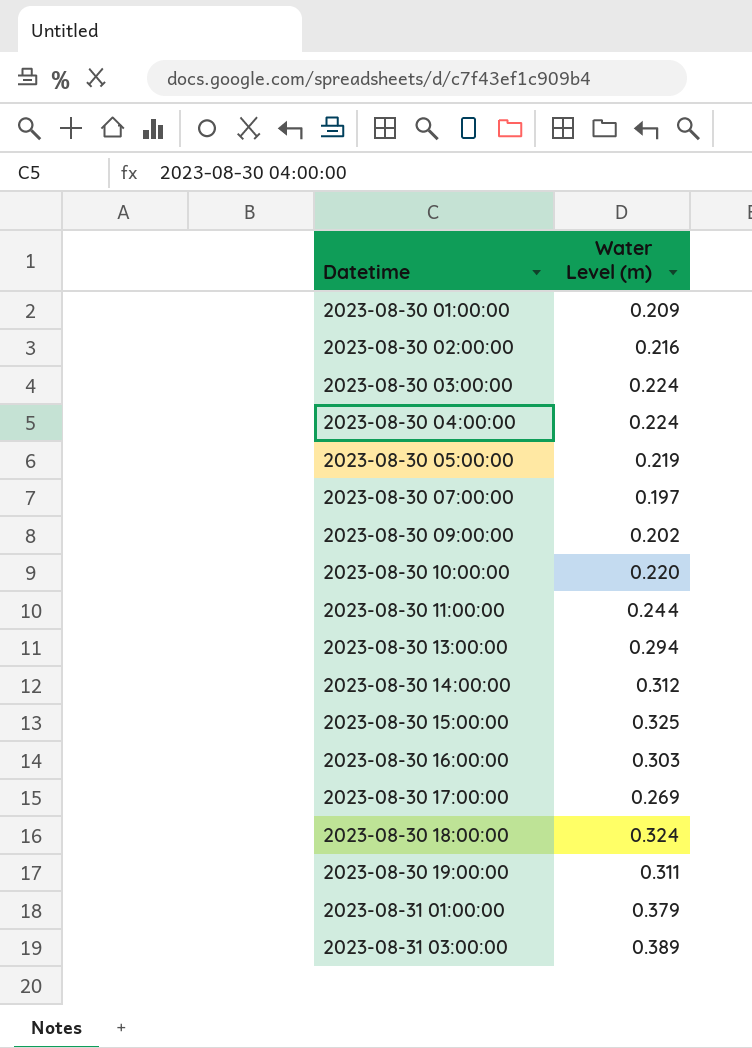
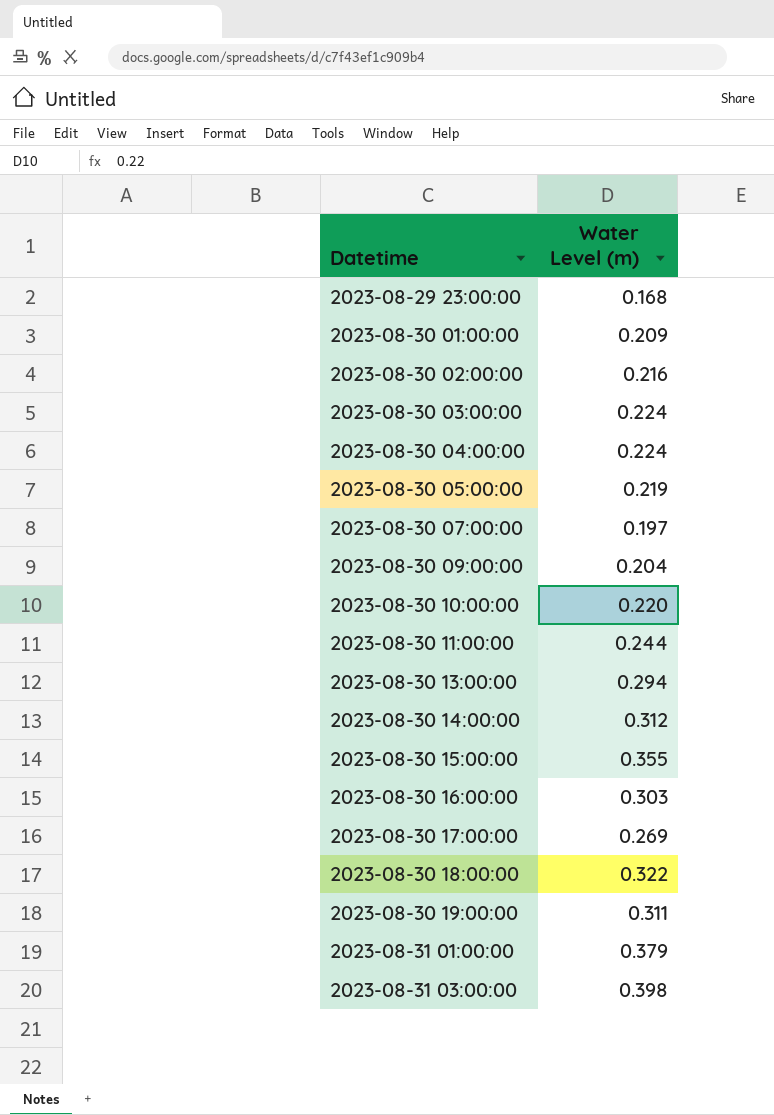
row 2023-08-29 23:00:00: none -> 0.168
2023-08-30 09:00:00 | Water Level (m): 0.202 -> 0.204
2023-08-30 15:00:00 | Water Level (m): 0.325 -> 0.355
2023-08-30 18:00:00 | Water Level (m): 0.324 -> 0.322
2023-08-31 03:00:00 | Water Level (m): 0.389 -> 0.398

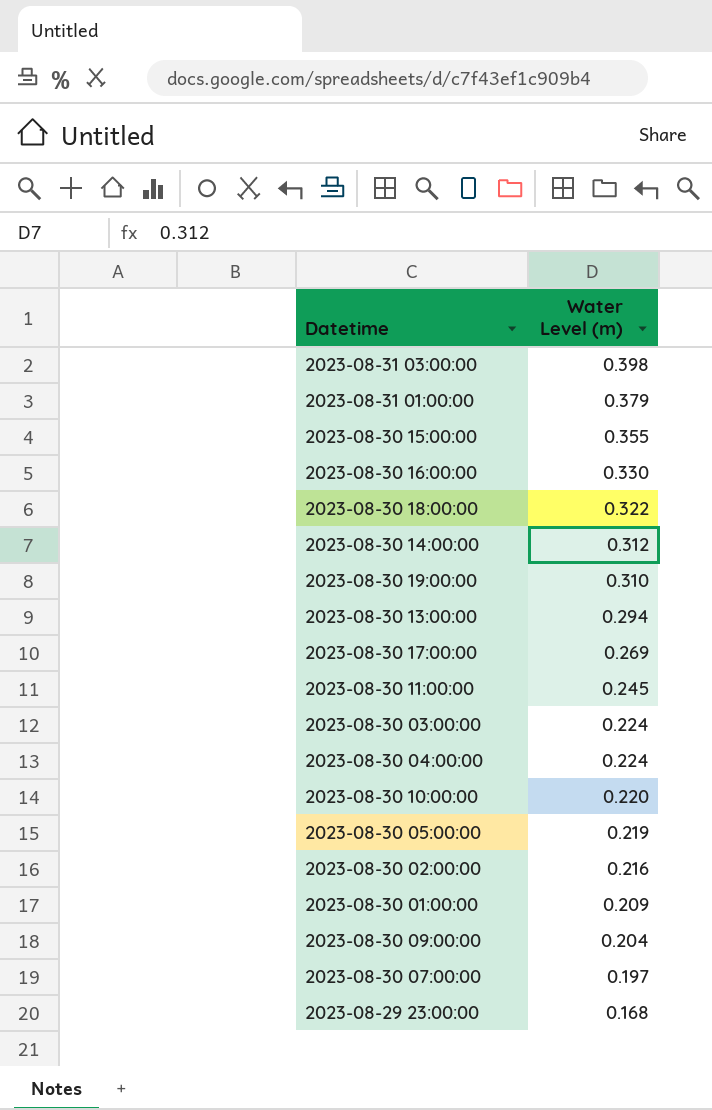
row order: Datetime ascending -> Water Level (m) descending
2023-08-30 16:00:00 | Water Level (m): 0.303 -> 0.330
2023-08-30 19:00:00 | Water Level (m): 0.311 -> 0.310
2023-08-30 11:00:00 | Water Level (m): 0.244 -> 0.245

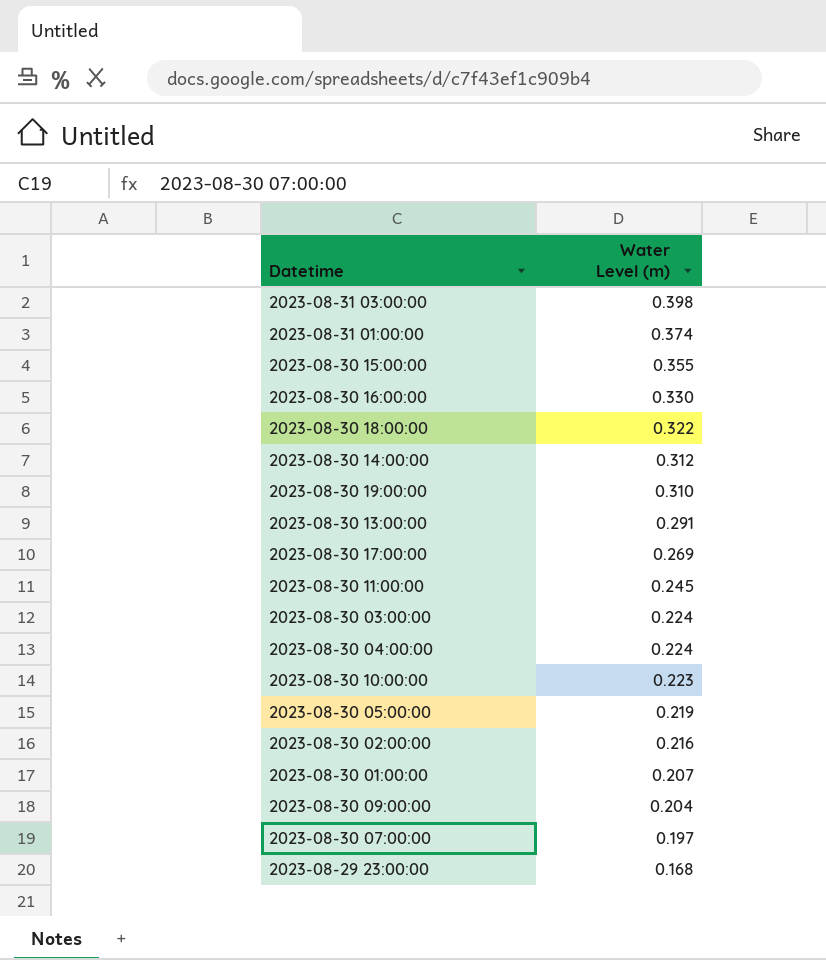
2023-08-31 01:00:00 | Water Level (m): 0.379 -> 0.374
2023-08-30 13:00:00 | Water Level (m): 0.294 -> 0.291
2023-08-30 10:00:00 | Water Level (m): 0.220 -> 0.223
2023-08-30 01:00:00 | Water Level (m): 0.209 -> 0.207

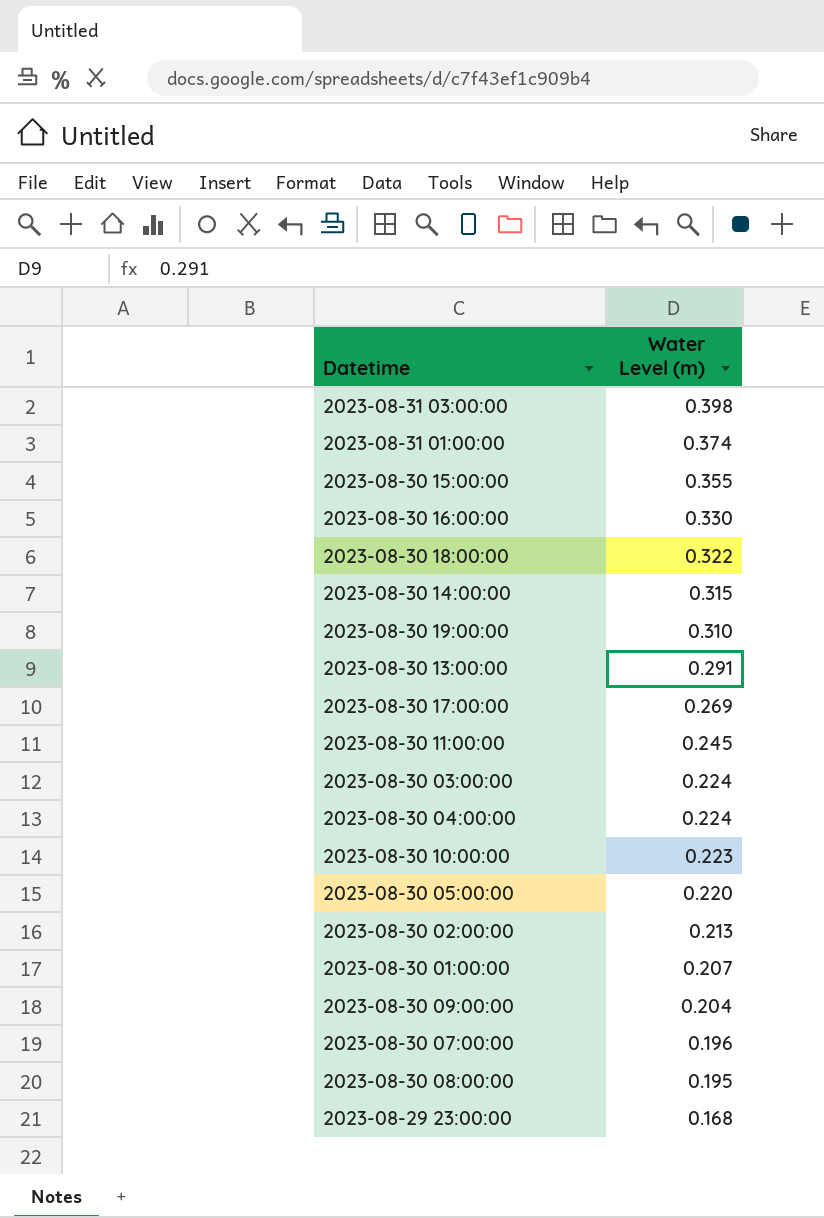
2023-08-30 14:00:00 | Water Level (m): 0.312 -> 0.315
2023-08-30 05:00:00 | Water Level (m): 0.219 -> 0.220
2023-08-30 02:00:00 | Water Level (m): 0.216 -> 0.213
2023-08-30 07:00:00 | Water Level (m): 0.197 -> 0.196
row 2023-08-30 08:00:00: none -> 0.195

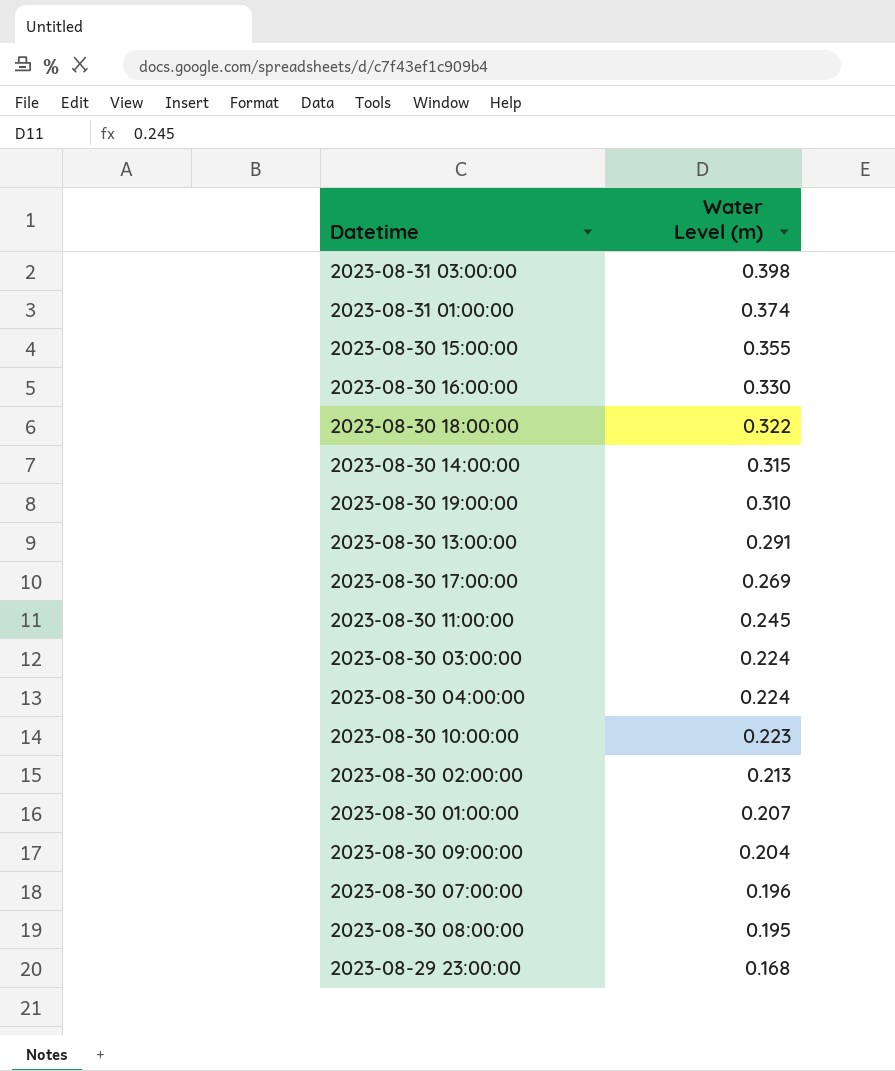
row 2023-08-30 05:00:00: 0.220 -> none

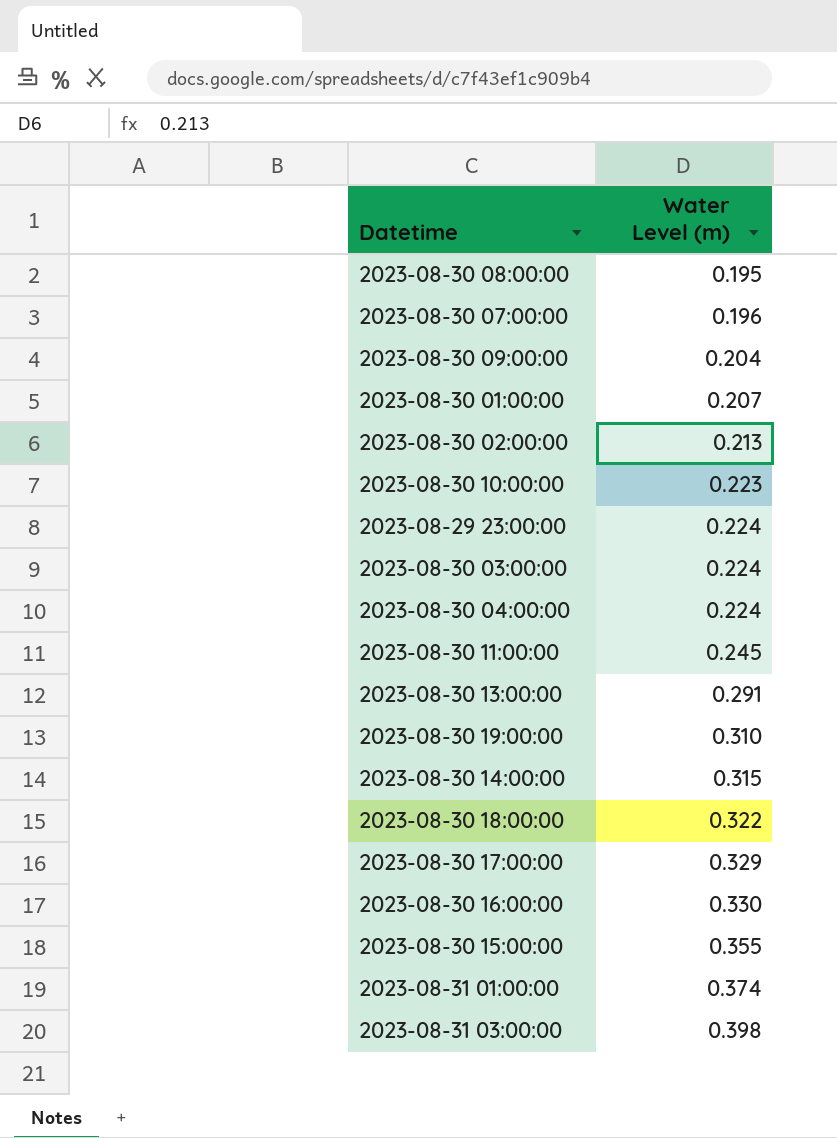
row order: Water Level (m) descending -> Water Level (m) ascending
2023-08-29 23:00:00 | Water Level (m): 0.168 -> 0.224
2023-08-30 17:00:00 | Water Level (m): 0.269 -> 0.329

